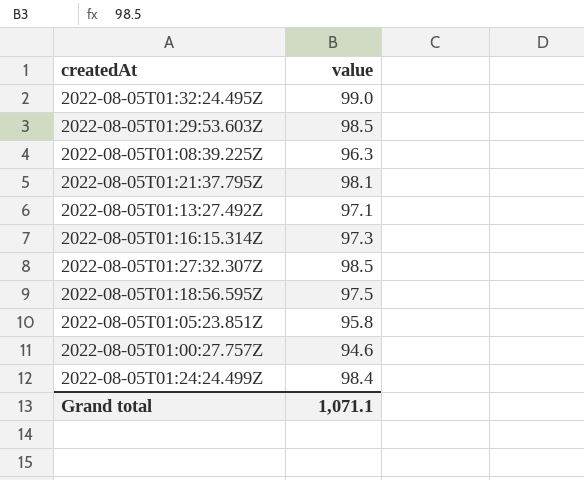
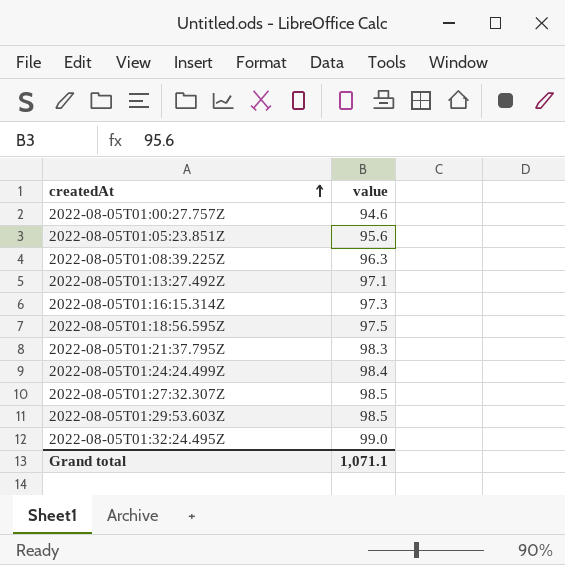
row order: none -> createdAt ascending
2022-08-05T01:05:23.851Z | value: 95.8 -> 95.6
2022-08-05T01:21:37.795Z | value: 98.1 -> 98.3

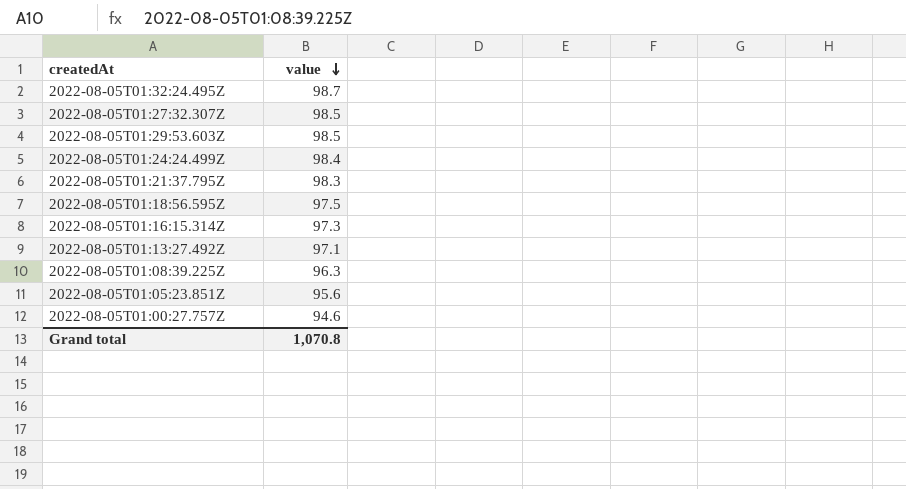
row order: createdAt ascending -> value descending
2022-08-05T01:32:24.495Z | value: 99.0 -> 98.7
Grand total | value: 1,071.1 -> 1,070.8

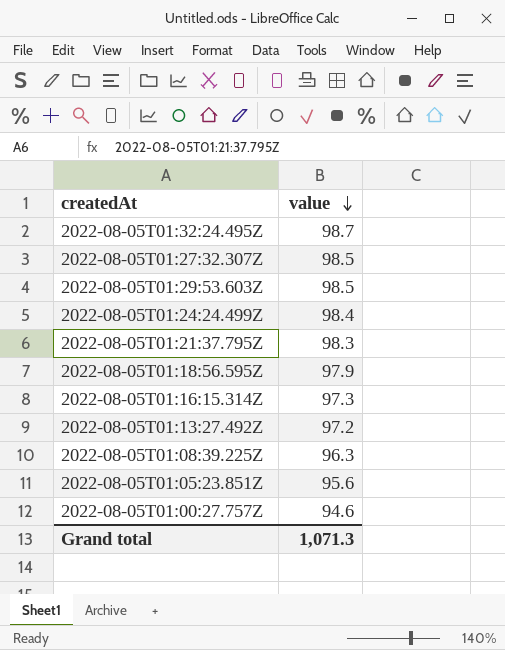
2022-08-05T01:18:56.595Z | value: 97.5 -> 97.9
2022-08-05T01:13:27.492Z | value: 97.1 -> 97.2
Grand total | value: 1,070.8 -> 1,071.3

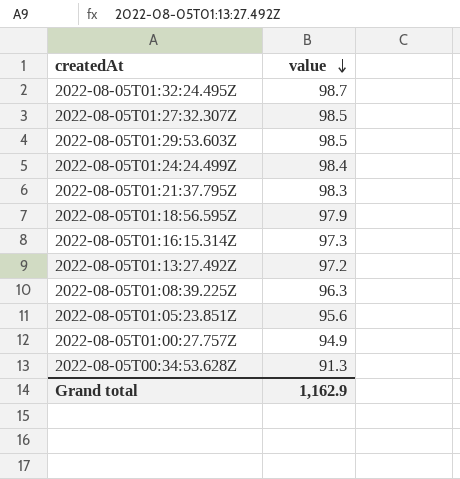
2022-08-05T01:00:27.757Z | value: 94.6 -> 94.9
row 2022-08-05T00:34:53.628Z: none -> 91.3
Grand total | value: 1,071.3 -> 1,162.9

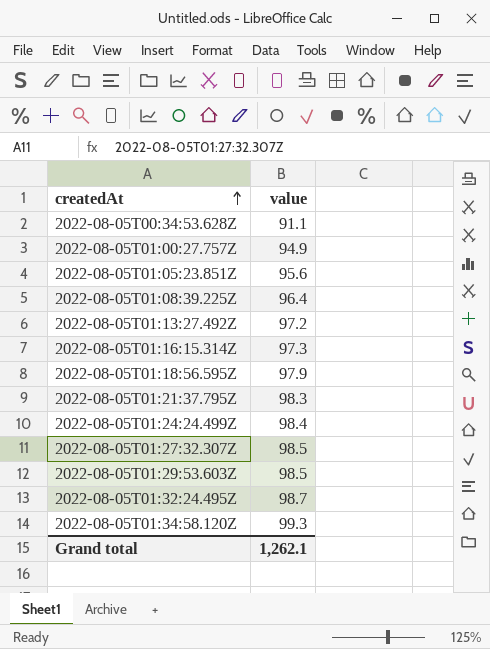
row order: value descending -> createdAt ascending
2022-08-05T00:34:53.628Z | value: 91.3 -> 91.1
2022-08-05T01:08:39.225Z | value: 96.3 -> 96.4
row 2022-08-05T01:34:58.120Z: none -> 99.3
Grand total | value: 1,162.9 -> 1,262.1

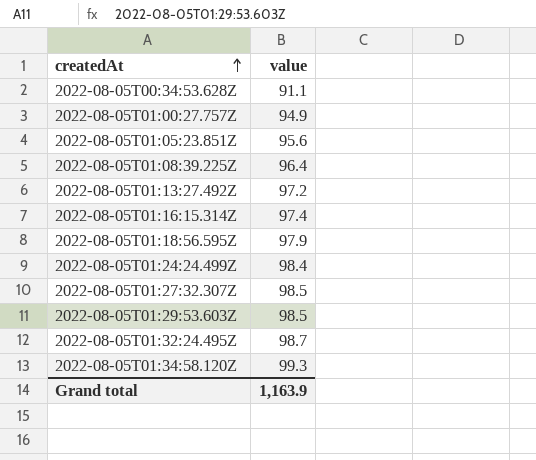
row 2022-08-05T01:21:37.795Z: 98.3 -> none
2022-08-05T01:16:15.314Z | value: 97.3 -> 97.4
Grand total | value: 1,262.1 -> 1,163.9

